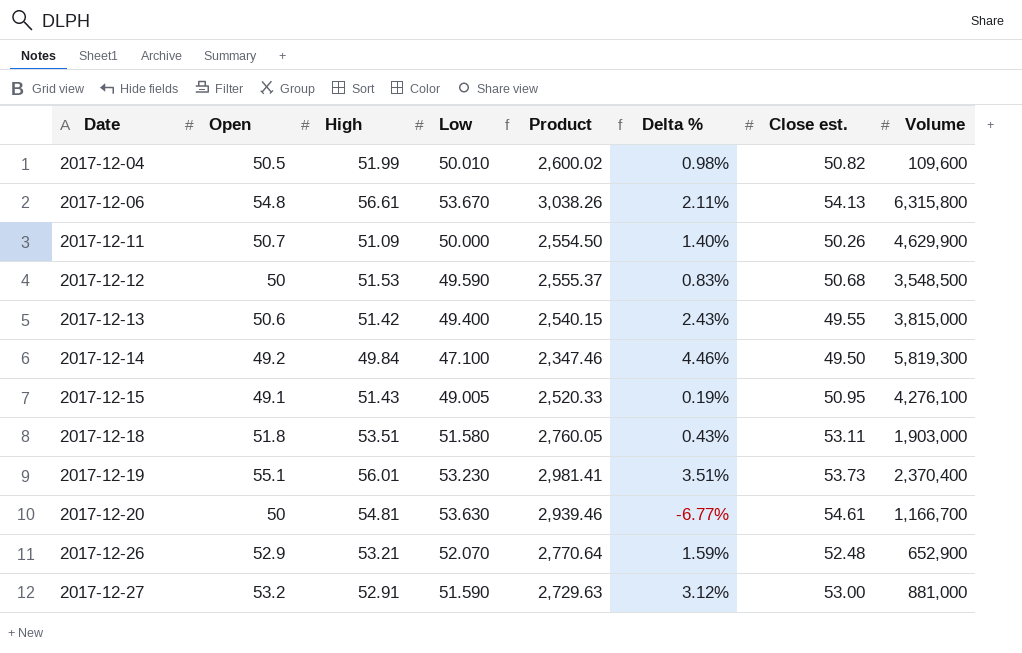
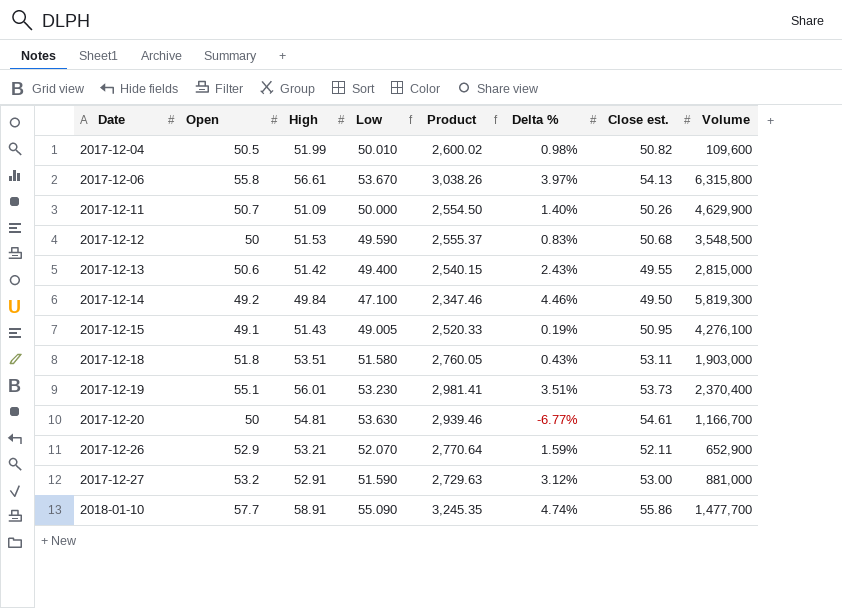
2017-12-06 | Open: 54.8 -> 55.8
2017-12-06 | Delta %: 2.11% -> 3.97%
2017-12-13 | Volume: 3,815,000 -> 2,815,000
2017-12-26 | Close est.: 52.48 -> 52.11
row 2018-01-10: none -> 57.7 | 58.91 | 55.090 | 3,245.35 | 4.74% | 55.86 | 1,477,700

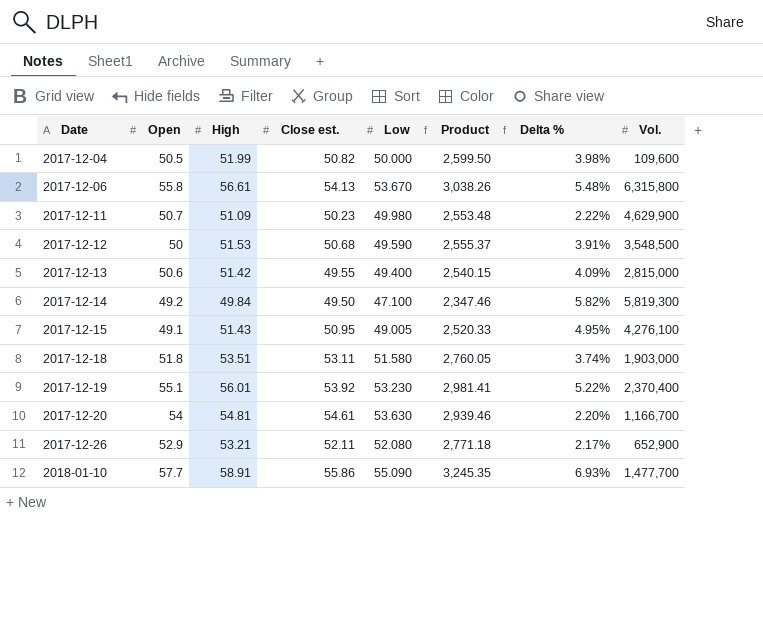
column Close est. | position: 7 -> 4
column Delta % | formula: ([Open] - [Low]) / [Low] -> ([High] - [Low]) / [Low]
column name: Volume -> Vol.
row 2017-12-27: 53.2 | 52.91 | 51.590 | 2,729.63 | 3.12% | 53.00 | 881,000 -> none
2017-12-04 | Low: 50.010 -> 50.000
2017-12-04 | Product: 2,600.02 -> 2,599.50
2017-12-11 | Close est.: 50.26 -> 50.23
2017-12-11 | Low: 50.000 -> 49.980
2017-12-11 | Product: 2,554.50 -> 2,553.48
2017-12-19 | Close est.: 53.73 -> 53.92
2017-12-20 | Open: 50 -> 54
2017-12-26 | Low: 52.070 -> 52.080
2017-12-26 | Product: 2,770.64 -> 2,771.18

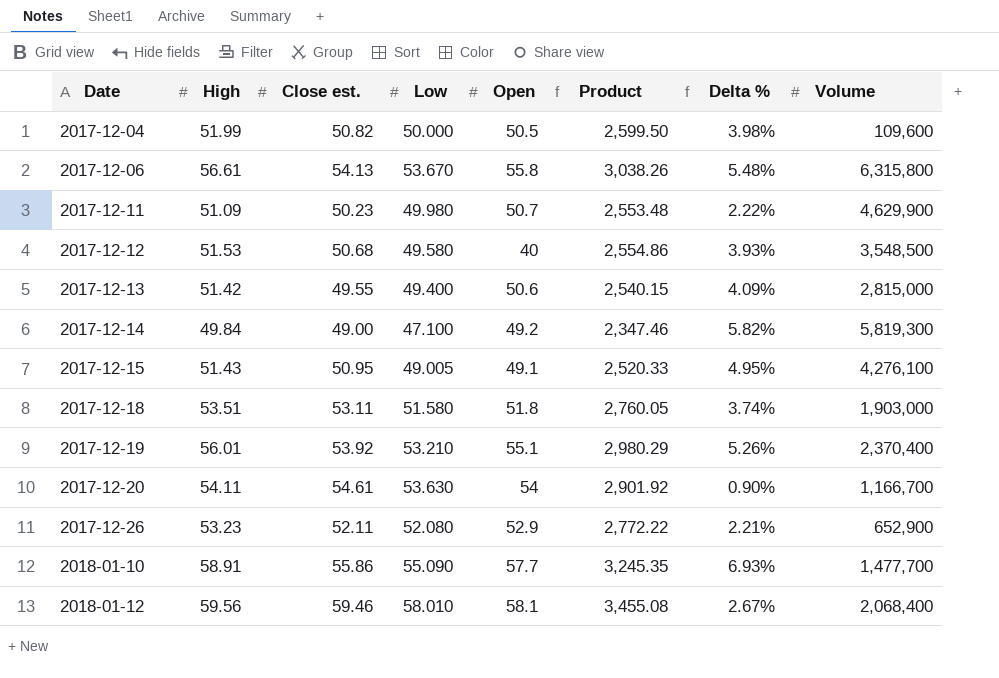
column Open | position: 2 -> 5
column name: Vol. -> Volume
2017-12-12 | Low: 49.590 -> 49.580
2017-12-12 | Open: 50 -> 40
2017-12-12 | Product: 2,555.37 -> 2,554.86
2017-12-12 | Delta %: 3.91% -> 3.93%
2017-12-14 | Close est.: 49.50 -> 49.00
2017-12-19 | Low: 53.230 -> 53.210
2017-12-19 | Product: 2,981.41 -> 2,980.29
2017-12-19 | Delta %: 5.22% -> 5.26%
2017-12-20 | High: 54.81 -> 54.11
2017-12-20 | Product: 2,939.46 -> 2,901.92
2017-12-20 | Delta %: 2.20% -> 0.90%
2017-12-26 | High: 53.21 -> 53.23
2017-12-26 | Product: 2,771.18 -> 2,772.22
2017-12-26 | Delta %: 2.17% -> 2.21%
row 2018-01-12: none -> 59.56 | 59.46 | 58.010 | 58.1 | 3,455.08 | 2.67% | 2,068,400

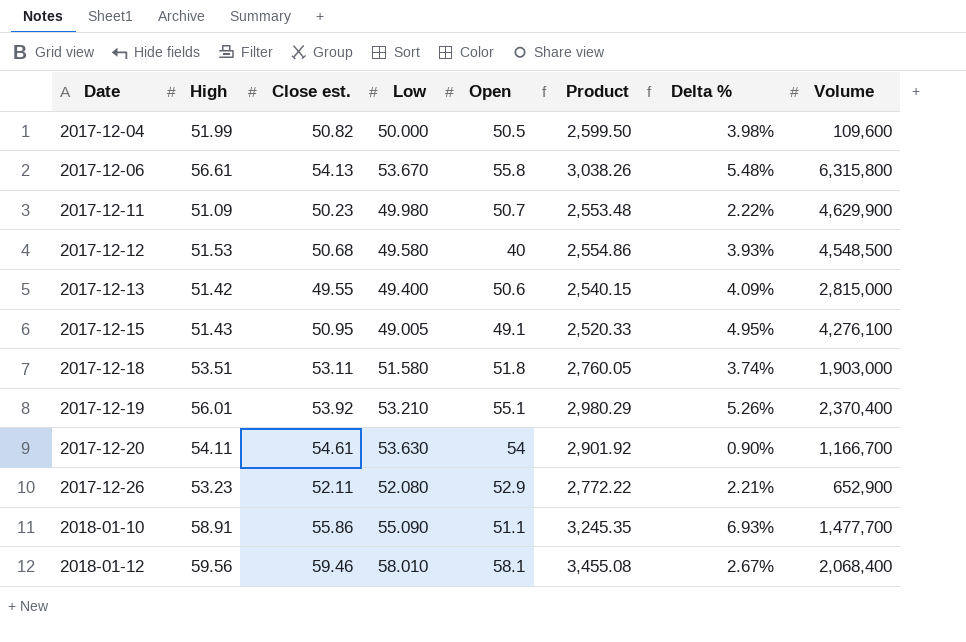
row 2017-12-14: 49.84 | 49.00 | 47.100 | 49.2 | 2,347.46 | 5.82% | 5,819,300 -> none
2017-12-12 | Volume: 3,548,500 -> 4,548,500
2018-01-10 | Open: 57.7 -> 51.1

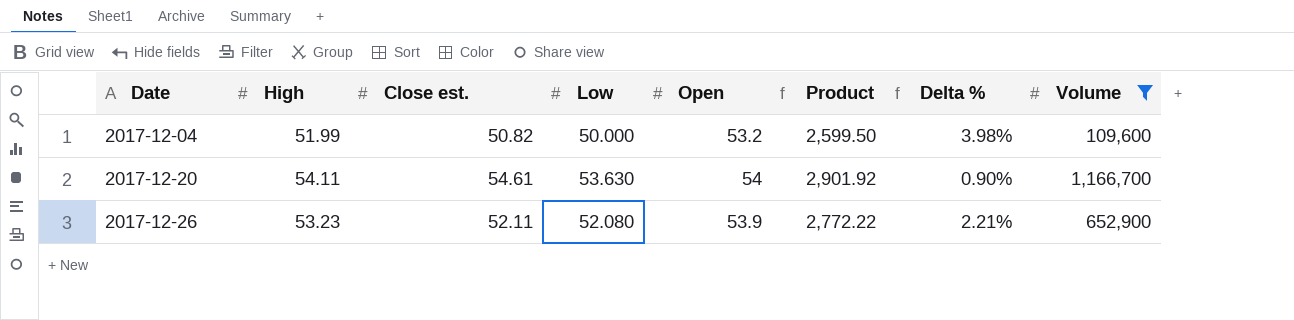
filter: none -> Volume <= 1,166,700
2017-12-04 | Open: 50.5 -> 53.2
2017-12-26 | Open: 52.9 -> 53.9

